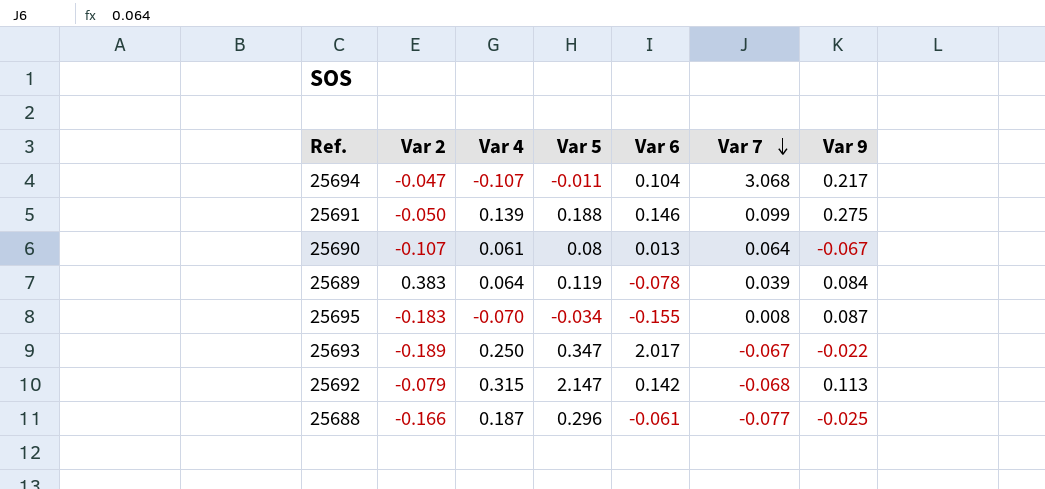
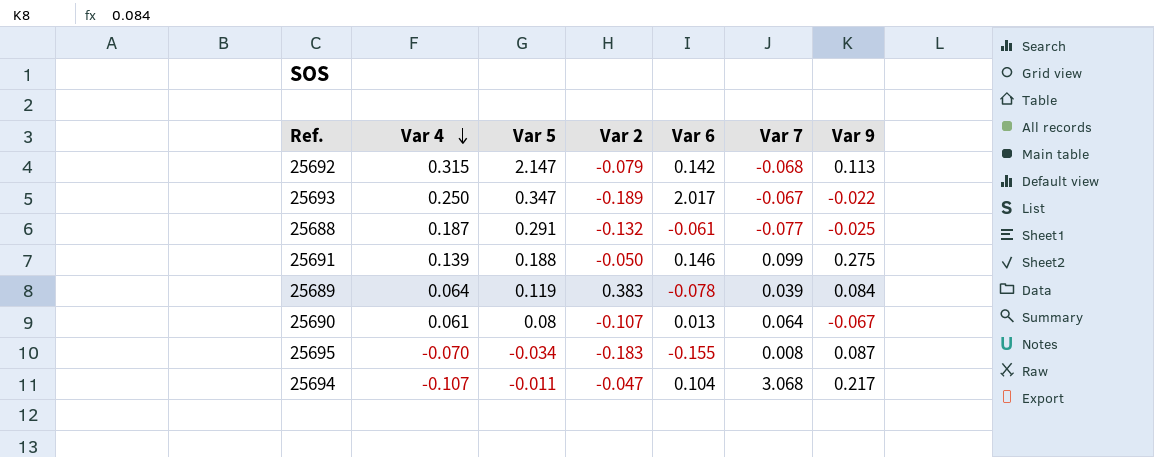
row order: Var 7 descending -> Var 4 descending
column Var 2 | position: 2 -> 4
25688 | Var 5: 0.296 -> 0.291
25688 | Var 2: -0.166 -> -0.132

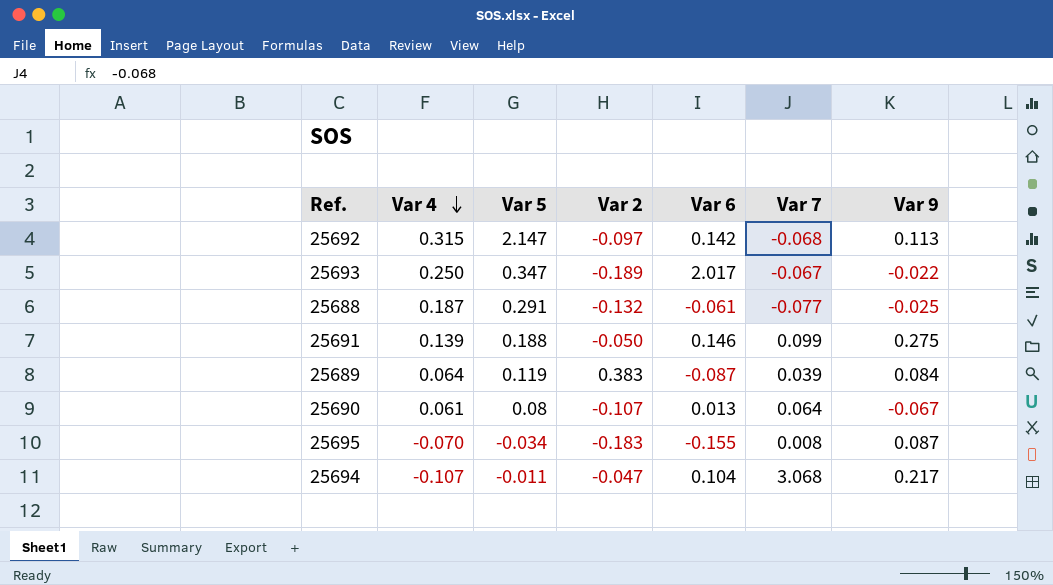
25692 | Var 2: -0.079 -> -0.097
25689 | Var 6: -0.078 -> -0.087

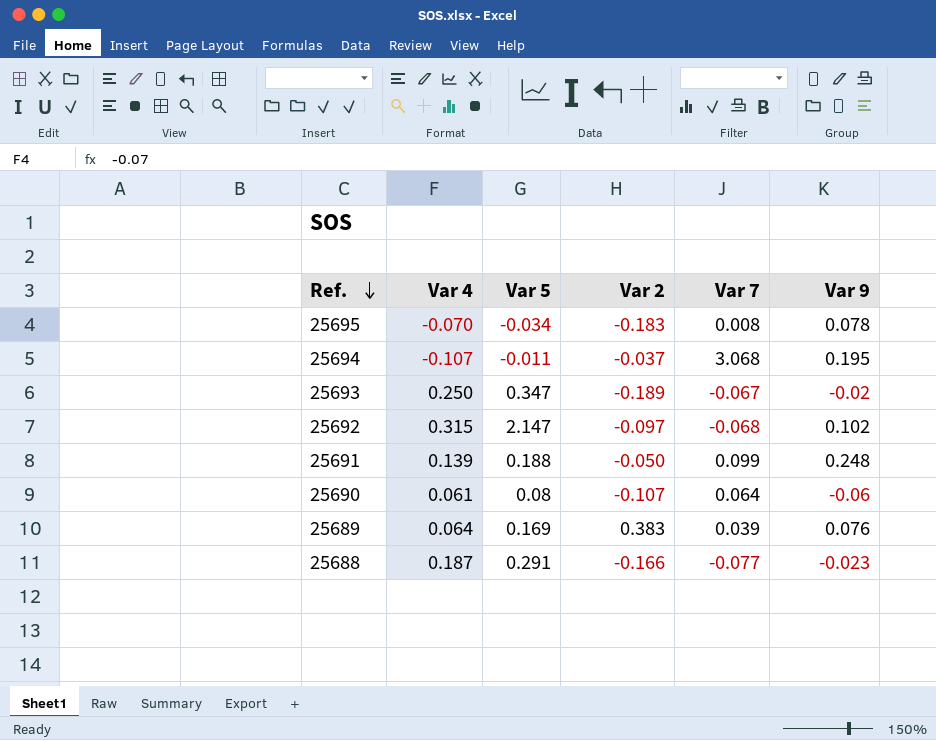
row order: Var 4 descending -> Ref. descending
column Var 6 | position: 5 -> none
25695 | Var 9: 0.087 -> 0.078
25694 | Var 2: -0.047 -> -0.037
25694 | Var 9: 0.217 -> 0.195
25693 | Var 9: -0.022 -> -0.02
25692 | Var 9: 0.113 -> 0.102
25691 | Var 9: 0.275 -> 0.248
25690 | Var 9: -0.067 -> -0.06
25689 | Var 5: 0.119 -> 0.169
25689 | Var 9: 0.084 -> 0.076
25688 | Var 2: -0.132 -> -0.166
25688 | Var 9: -0.025 -> -0.023

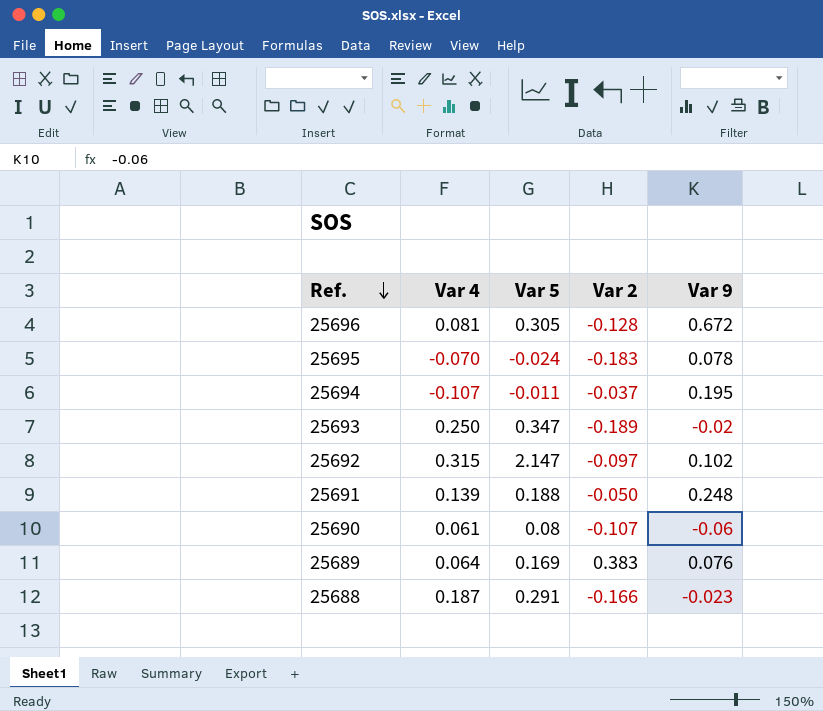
column Var 7 | position: 5 -> none
row 25696: none -> 0.081 | 0.305 | -0.128 | 0.672
25695 | Var 5: -0.034 -> -0.024

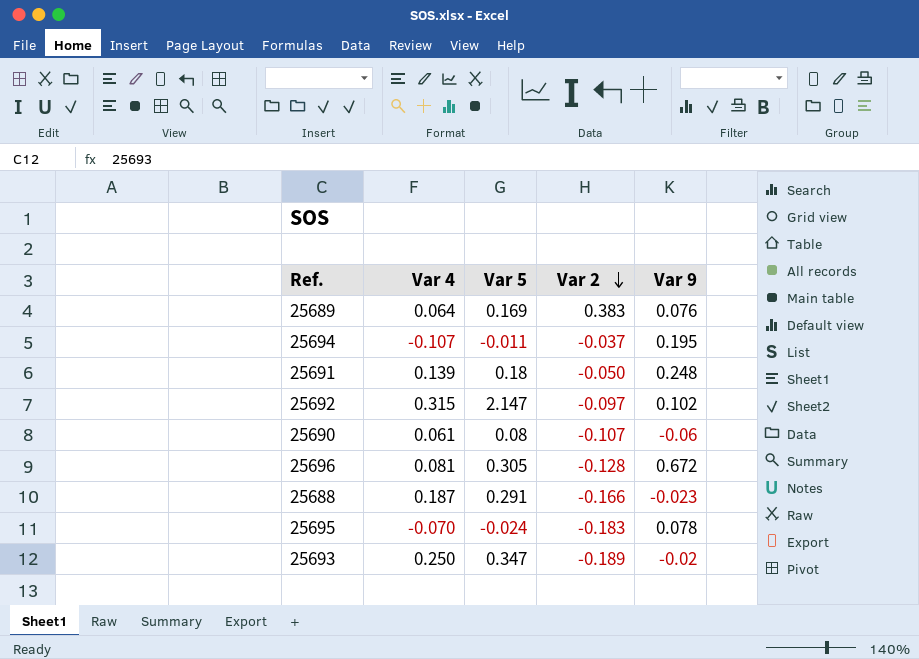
row order: Ref. descending -> Var 2 descending
25691 | Var 5: 0.188 -> 0.18

